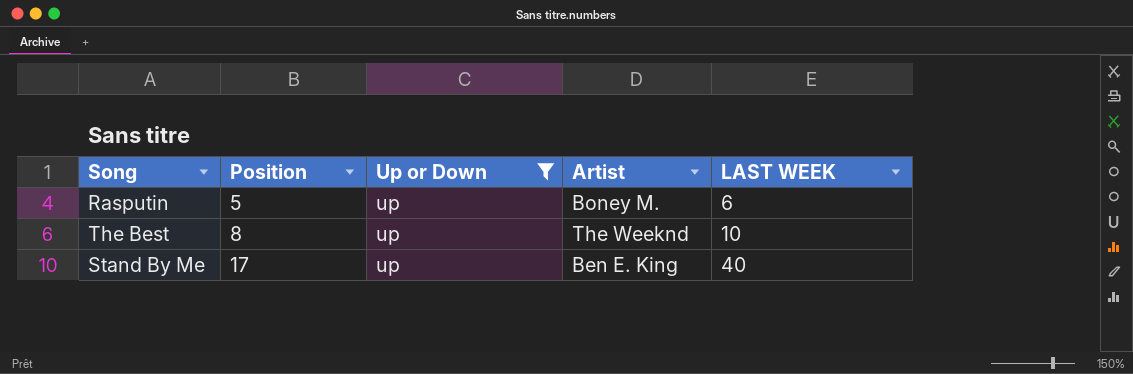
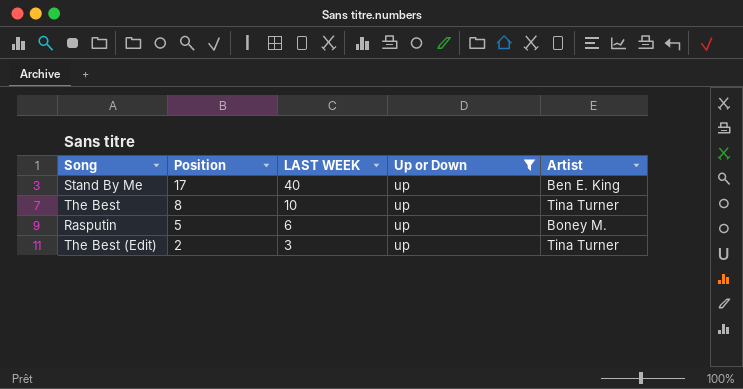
row order: Position ascending -> Position descending
column LAST WEEK | position: 5 -> 3
The Best | Artist: The Weeknd -> Tina Turner
row The Best (Edit): none -> 2 | 3 | up | Tina Turner

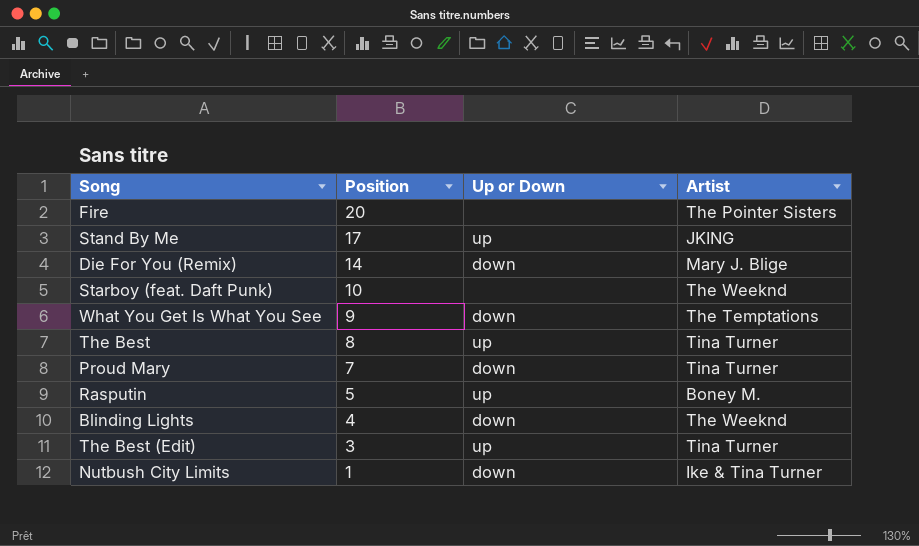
filter: Up or Down = up -> none
column LAST WEEK | position: 3 -> none
Stand By Me | Artist: Ben E. King -> JKING
The Best (Edit) | Position: 2 -> 3

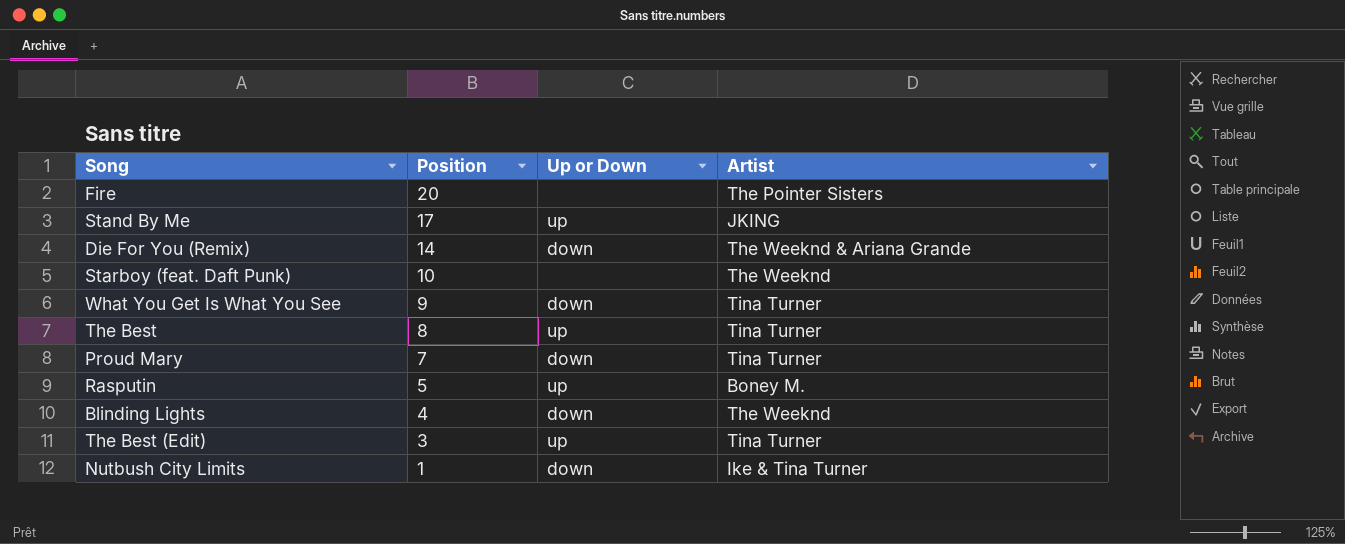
Die For You (Remix) | Artist: Mary J. Blige -> The Weeknd & Ariana Grande
What You Get Is What You See | Artist: The Temptations -> Tina Turner

